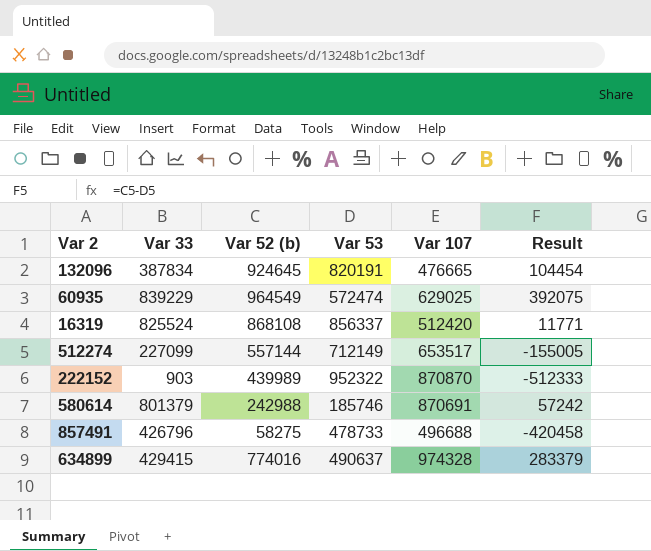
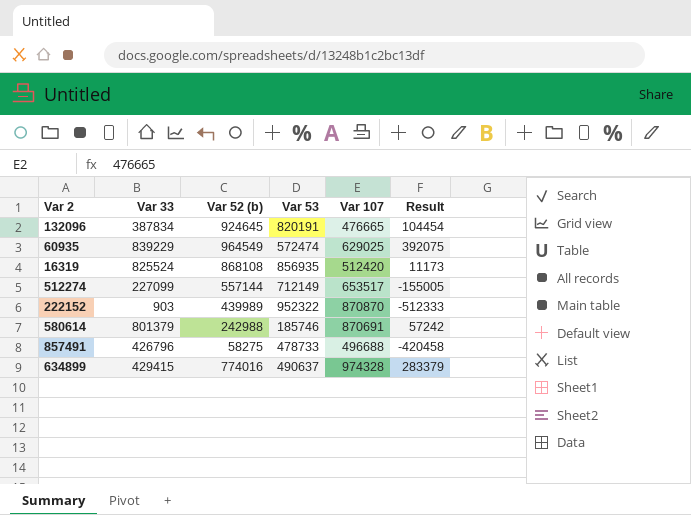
16319 | Var 53: 856337 -> 856935
16319 | Result: 11771 -> 11173

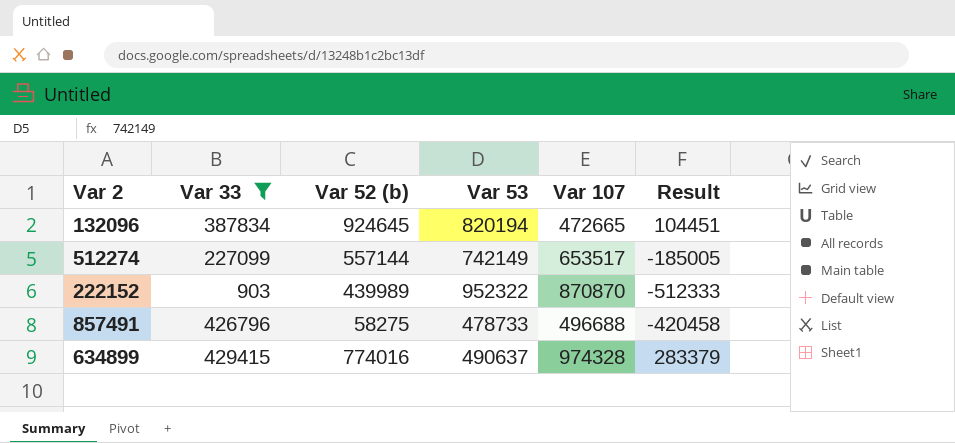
filter: none -> Var 33 <= 429415
132096 | Var 53: 820191 -> 820194
132096 | Var 107: 476665 -> 472665
132096 | Result: 104454 -> 104451
512274 | Var 53: 712149 -> 742149
512274 | Result: -155005 -> -185005

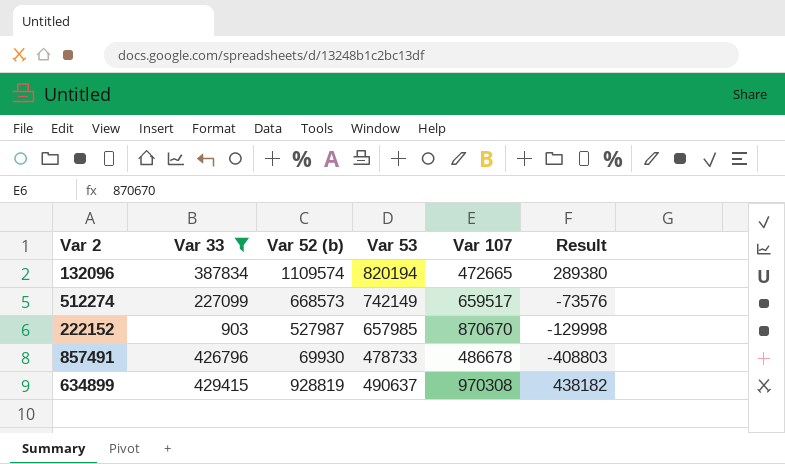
132096 | Var 52 (b): 924645 -> 1109574
132096 | Result: 104451 -> 289380
512274 | Var 52 (b): 557144 -> 668573
512274 | Var 107: 653517 -> 659517
512274 | Result: -185005 -> -73576
222152 | Var 52 (b): 439989 -> 527987
222152 | Var 53: 952322 -> 657985
222152 | Var 107: 870870 -> 870670
222152 | Result: -512333 -> -129998
857491 | Var 52 (b): 58275 -> 69930
857491 | Var 107: 496688 -> 486678
857491 | Result: -420458 -> -408803
634899 | Var 52 (b): 774016 -> 928819
634899 | Var 107: 974328 -> 970308
634899 | Result: 283379 -> 438182

